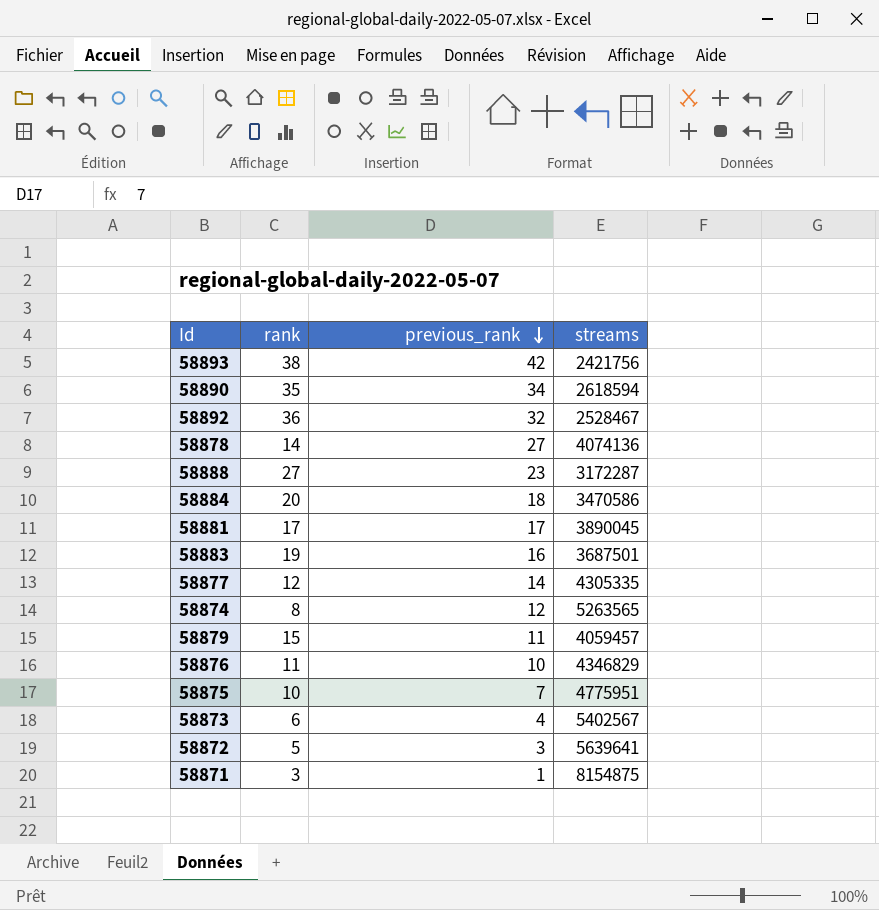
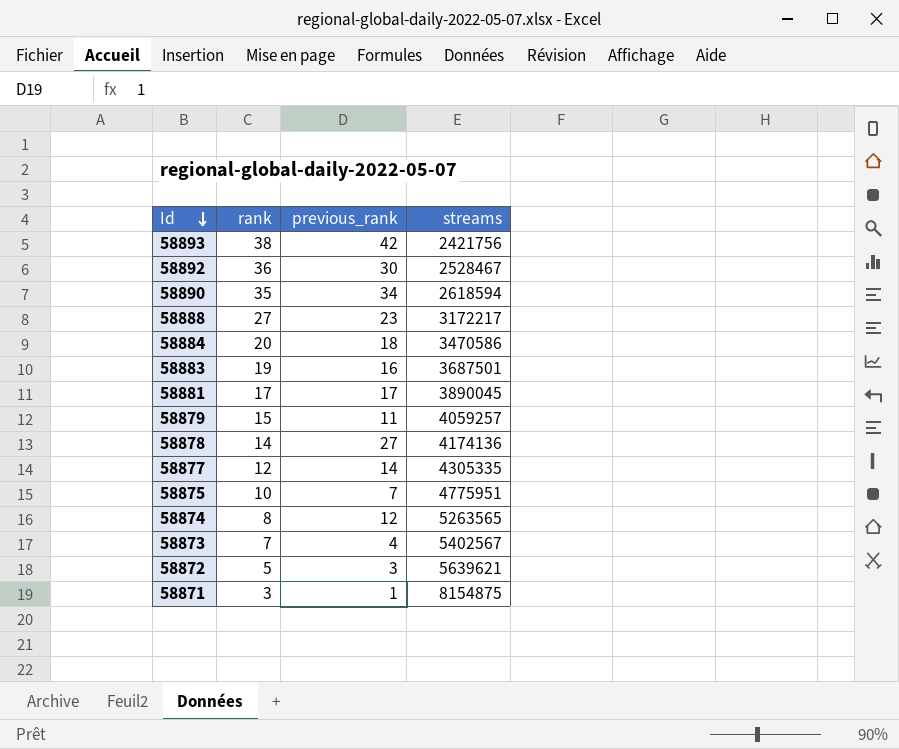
row order: previous_rank descending -> Id descending
row 58876: 11 | 10 | 4346829 -> none
58892 | previous_rank: 32 -> 30
58888 | streams: 3172287 -> 3172217
58879 | streams: 4059457 -> 4059257
58878 | streams: 4074136 -> 4174136
58873 | rank: 6 -> 7
58872 | streams: 5639641 -> 5639621

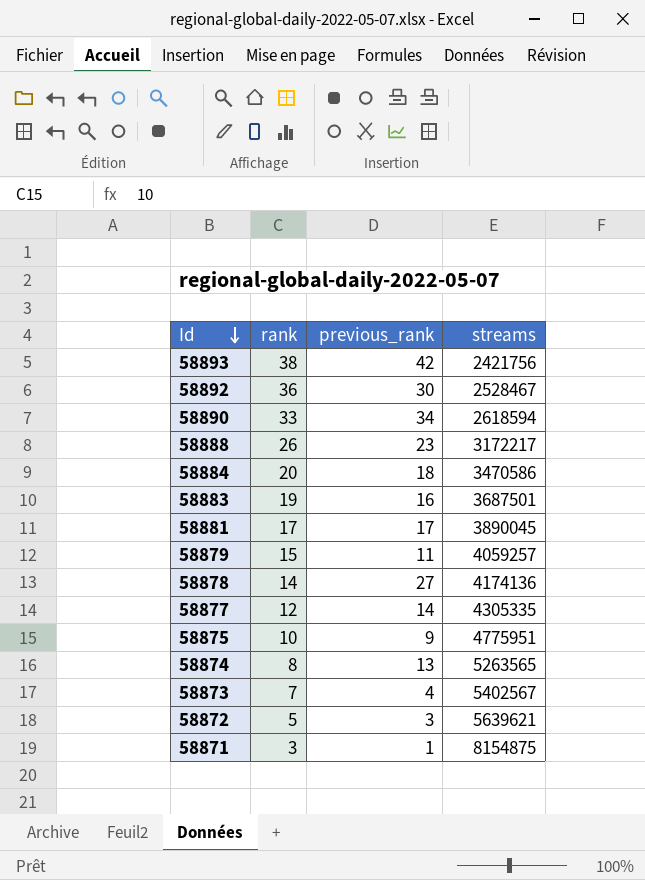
58890 | rank: 35 -> 33
58888 | rank: 27 -> 26
58875 | previous_rank: 7 -> 9
58874 | previous_rank: 12 -> 13

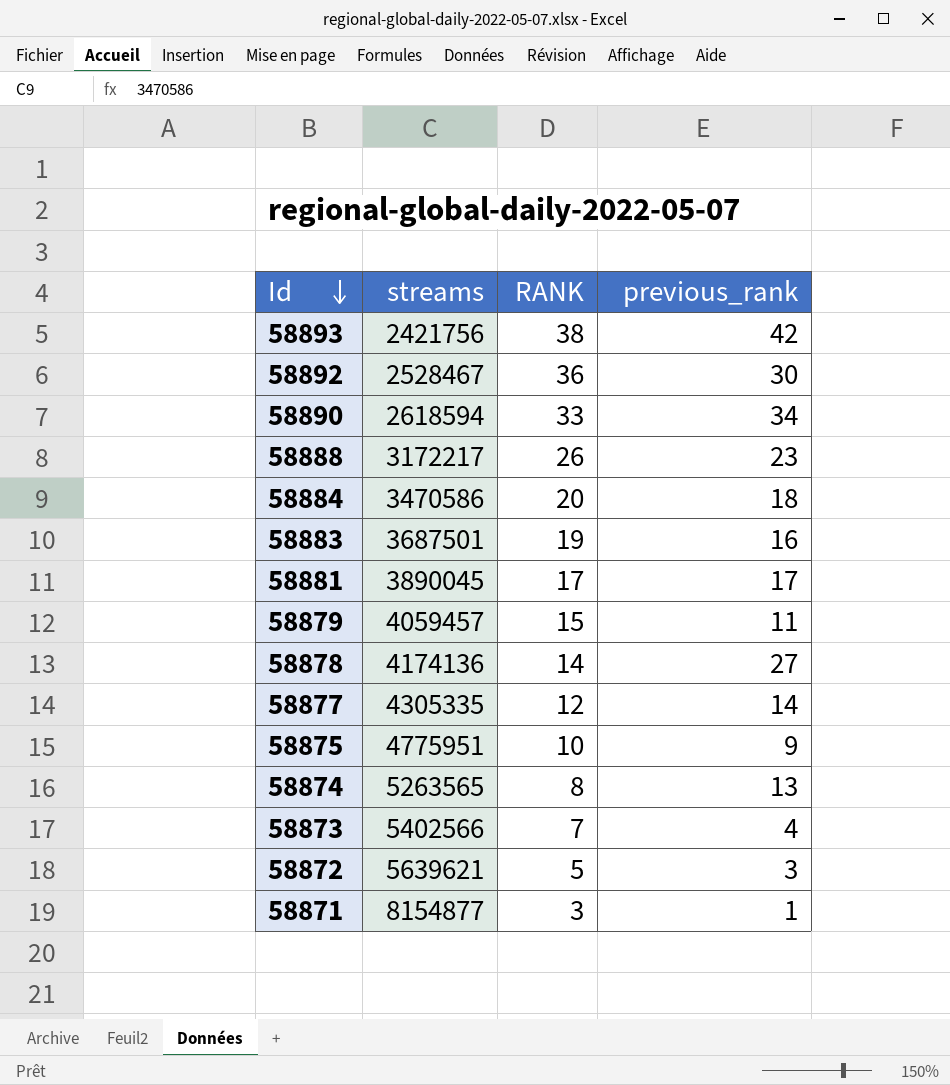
column streams | position: 4 -> 2
column name: rank -> RANK
58879 | streams: 4059257 -> 4059457
58873 | streams: 5402567 -> 5402566
58871 | streams: 8154875 -> 8154877

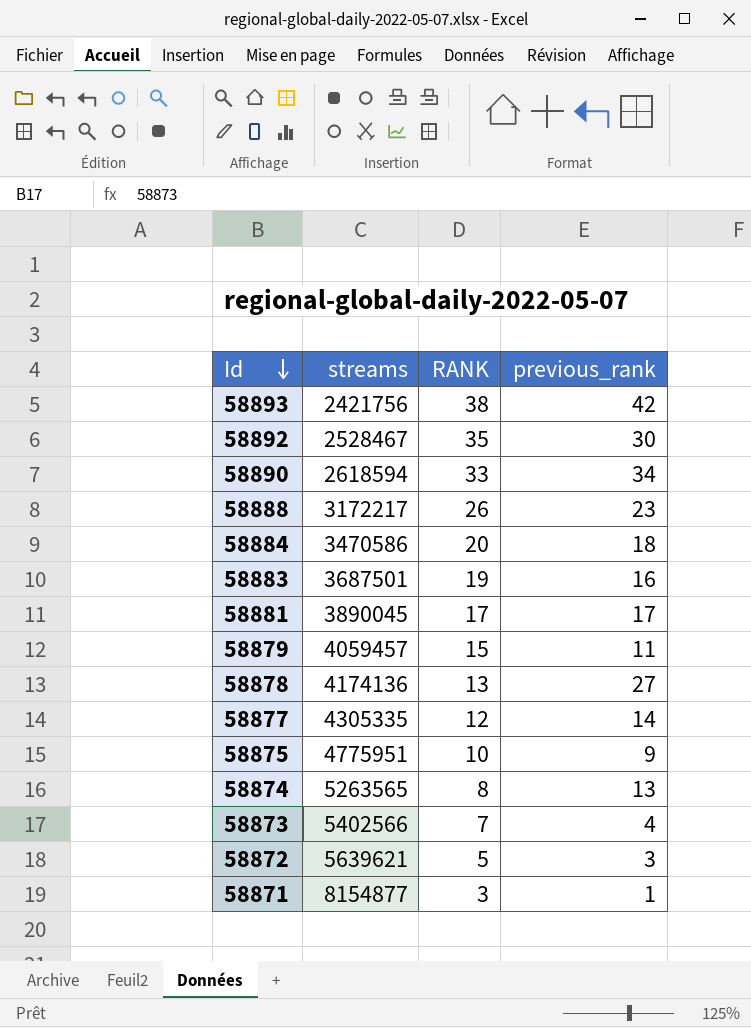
58892 | RANK: 36 -> 35
58878 | RANK: 14 -> 13

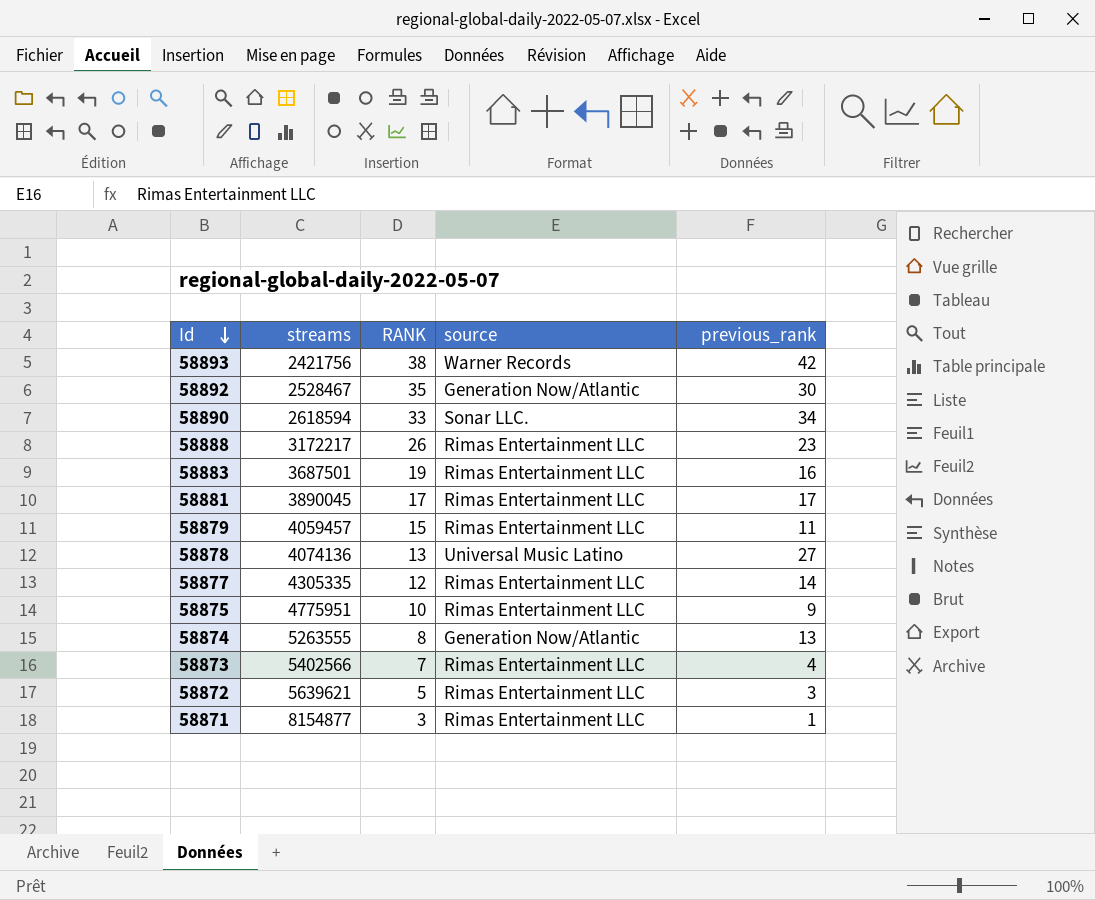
column source | position: none -> 4
row 58884: 3470586 | 20 | 18 -> none
58878 | streams: 4174136 -> 4074136
58874 | streams: 5263565 -> 5263555

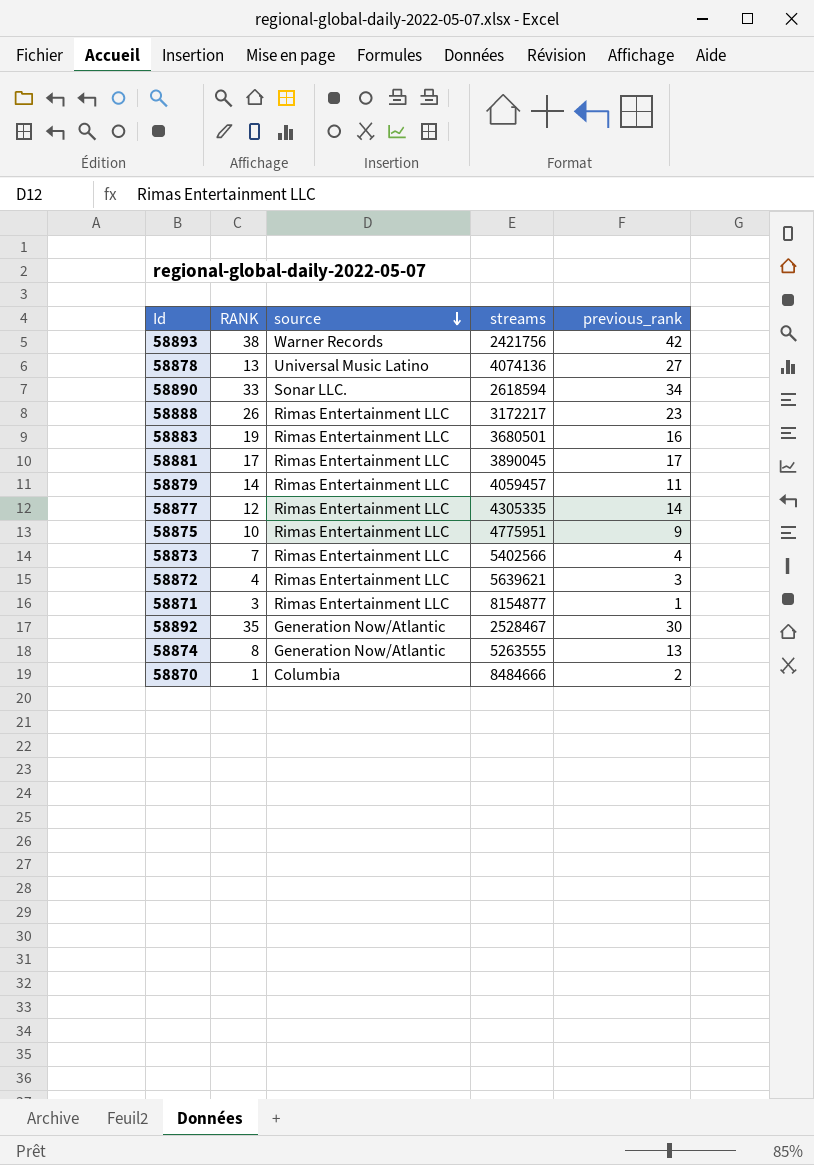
row order: Id descending -> source descending
column streams | position: 2 -> 4
58883 | streams: 3687501 -> 3680501
58879 | RANK: 15 -> 14
58872 | RANK: 5 -> 4
row 58870: none -> 1 | Columbia | 8484666 | 2

